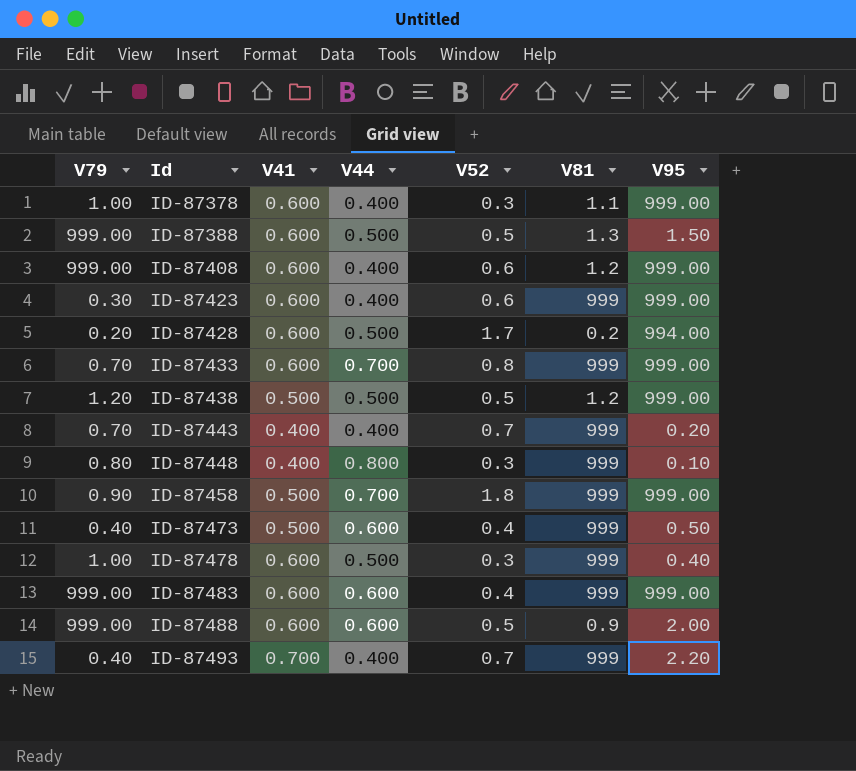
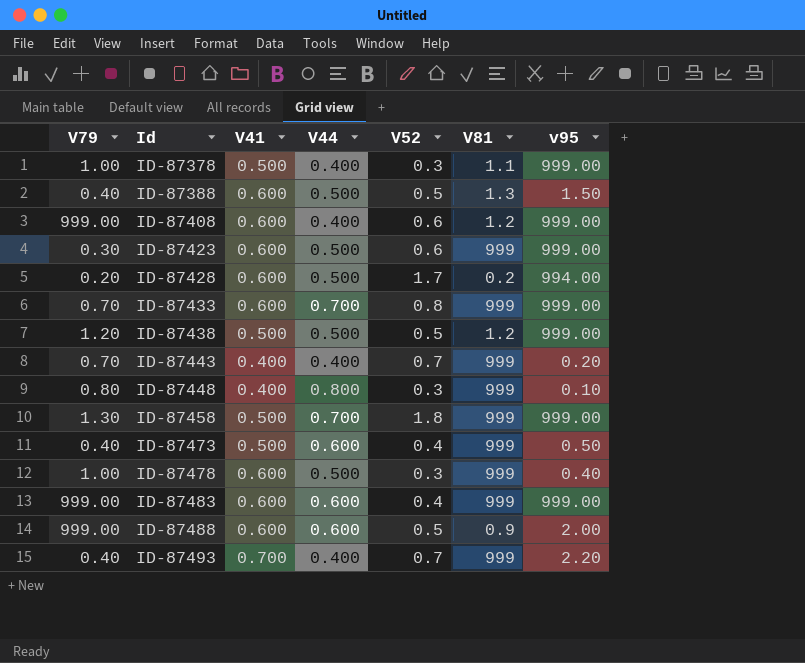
column name: V95 -> v95
ID-87378 | V41: 0.600 -> 0.500
ID-87388 | V79: 999.00 -> 0.40
ID-87423 | V44: 0.400 -> 0.500
ID-87458 | V79: 0.90 -> 1.30

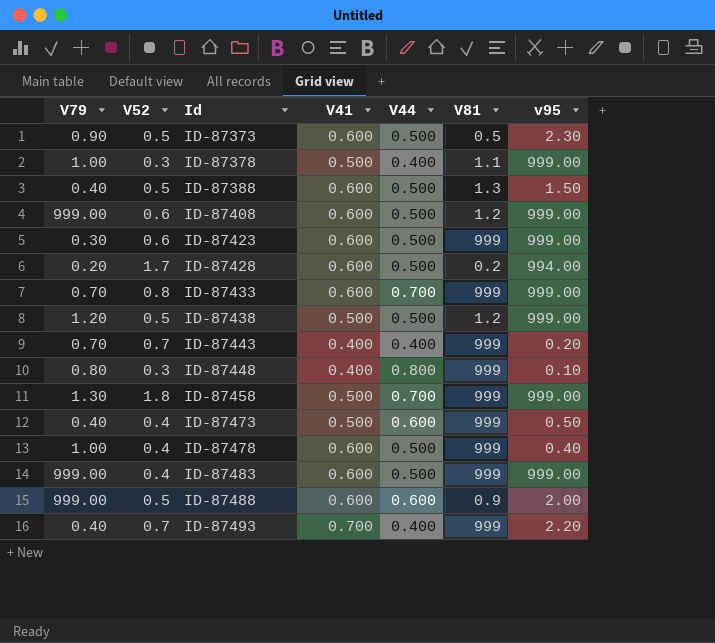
column V52 | position: 5 -> 2
row ID-87373: none -> 0.90 | 0.5 | 0.600 | 0.500 | 0.5 | 2.30
ID-87408 | V44: 0.400 -> 0.500
ID-87478 | V52: 0.3 -> 0.4
ID-87483 | V44: 0.600 -> 0.500

